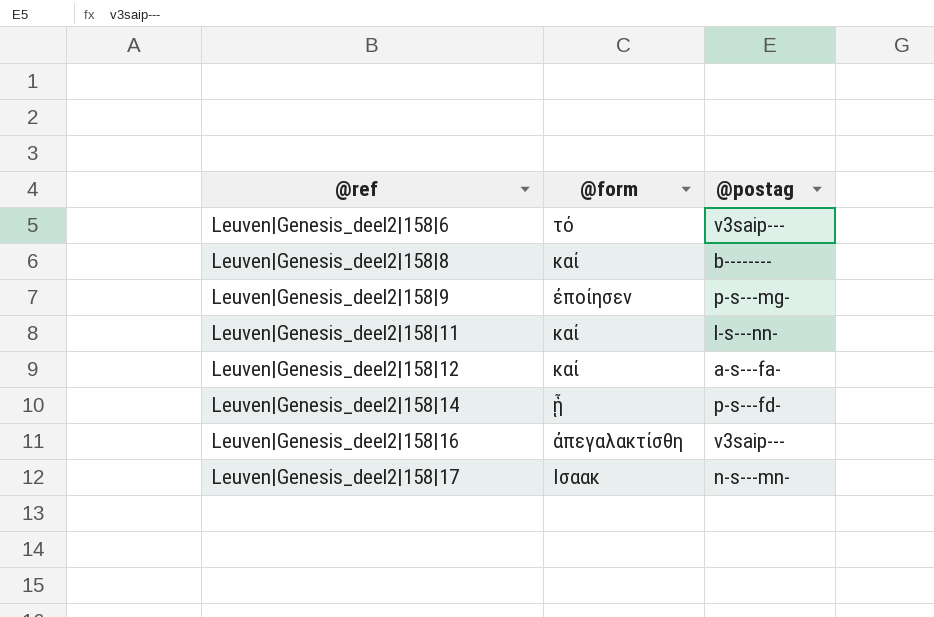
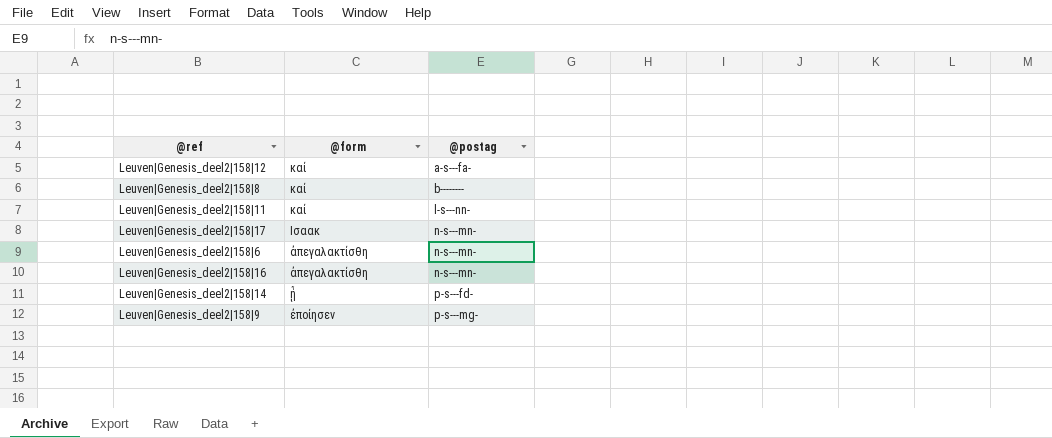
row order: @ref ascending -> @postag ascending
Leuven|Genesis_deel2|158|6 | @form: τό -> ἀπεγαλακτίσθη
Leuven|Genesis_deel2|158|6 | @postag: v3saip--- -> n-s---mn-
Leuven|Genesis_deel2|158|16 | @postag: v3saip--- -> n-s---mn-

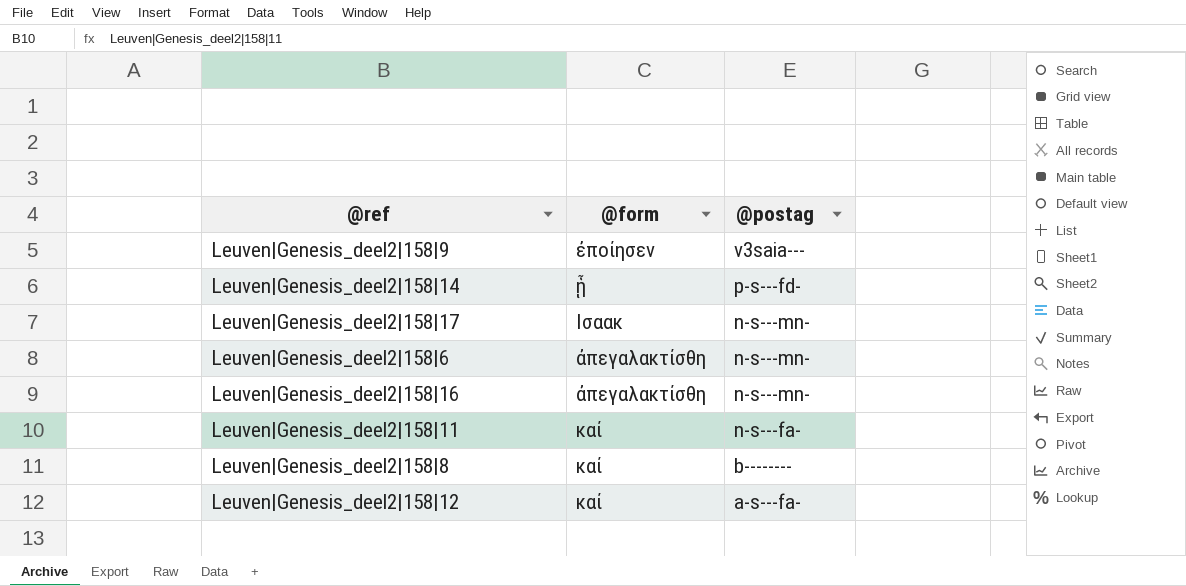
row order: @postag ascending -> @postag descending
Leuven|Genesis_deel2|158|9 | @postag: p-s---mg- -> v3saia---
Leuven|Genesis_deel2|158|11 | @postag: l-s---nn- -> n-s---fa-

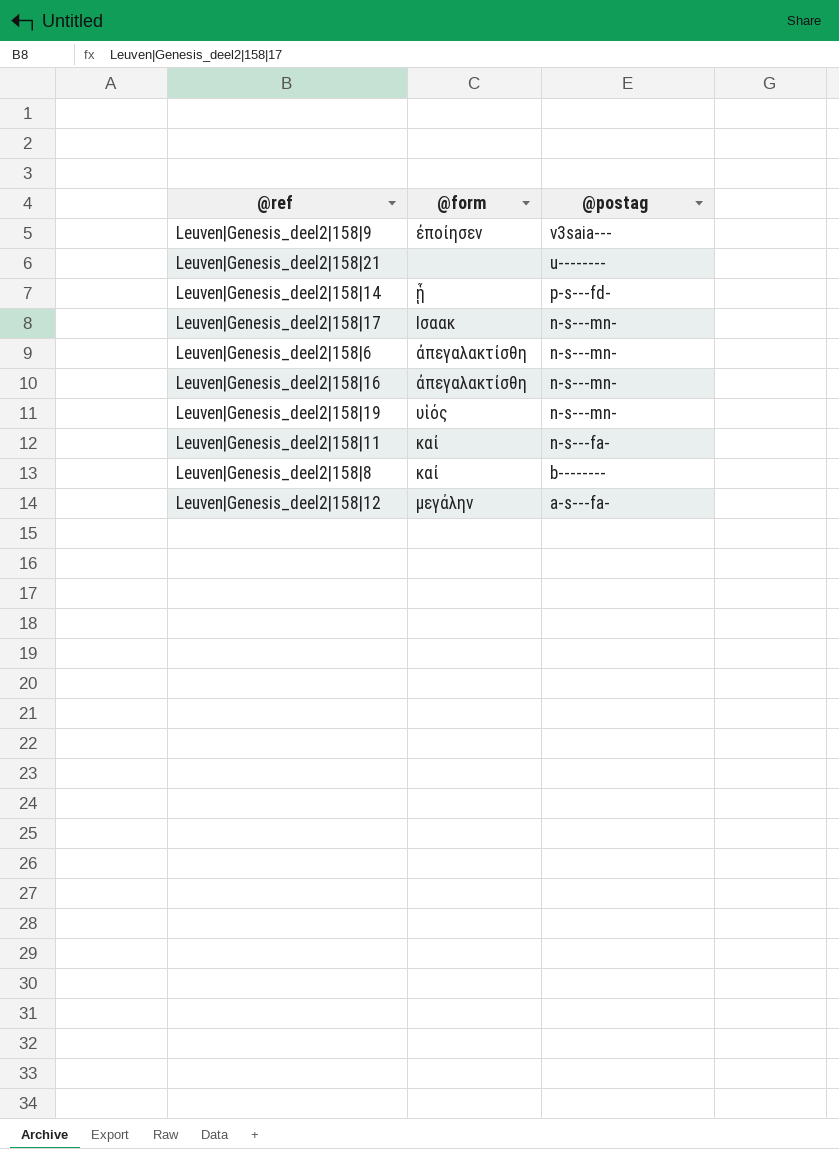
row Leuven|Genesis_deel2|158|21: none -> none | u--------
row Leuven|Genesis_deel2|158|19: none -> υἱός | n-s---mn-
Leuven|Genesis_deel2|158|12 | @form: καί -> μεγάλην

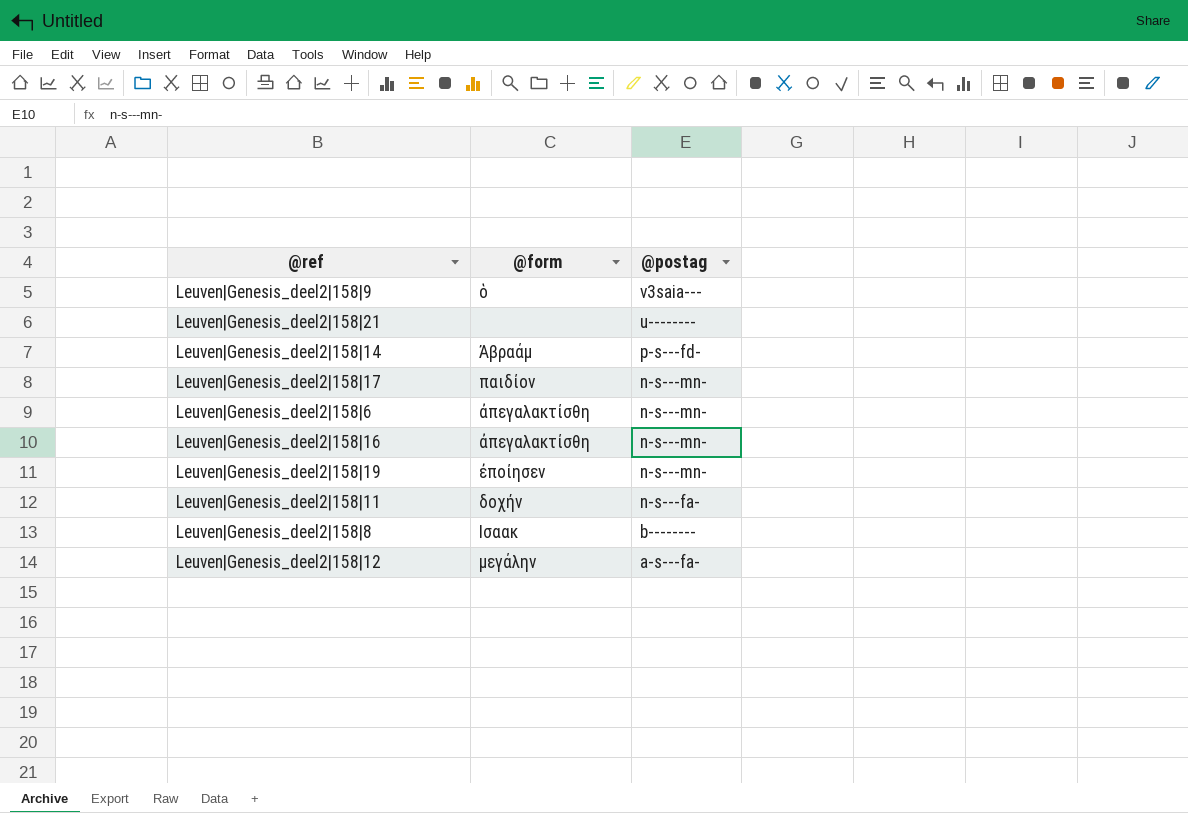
Leuven|Genesis_deel2|158|9 | @form: ἐποίησεν -> ὁ
Leuven|Genesis_deel2|158|14 | @form: ᾗ -> Ἀβραάμ
Leuven|Genesis_deel2|158|17 | @form: Ισαακ -> παιδίον
Leuven|Genesis_deel2|158|19 | @form: υἱός -> ἐποίησεν
Leuven|Genesis_deel2|158|11 | @form: καί -> δοχήν
Leuven|Genesis_deel2|158|8 | @form: καί -> Ισαακ

